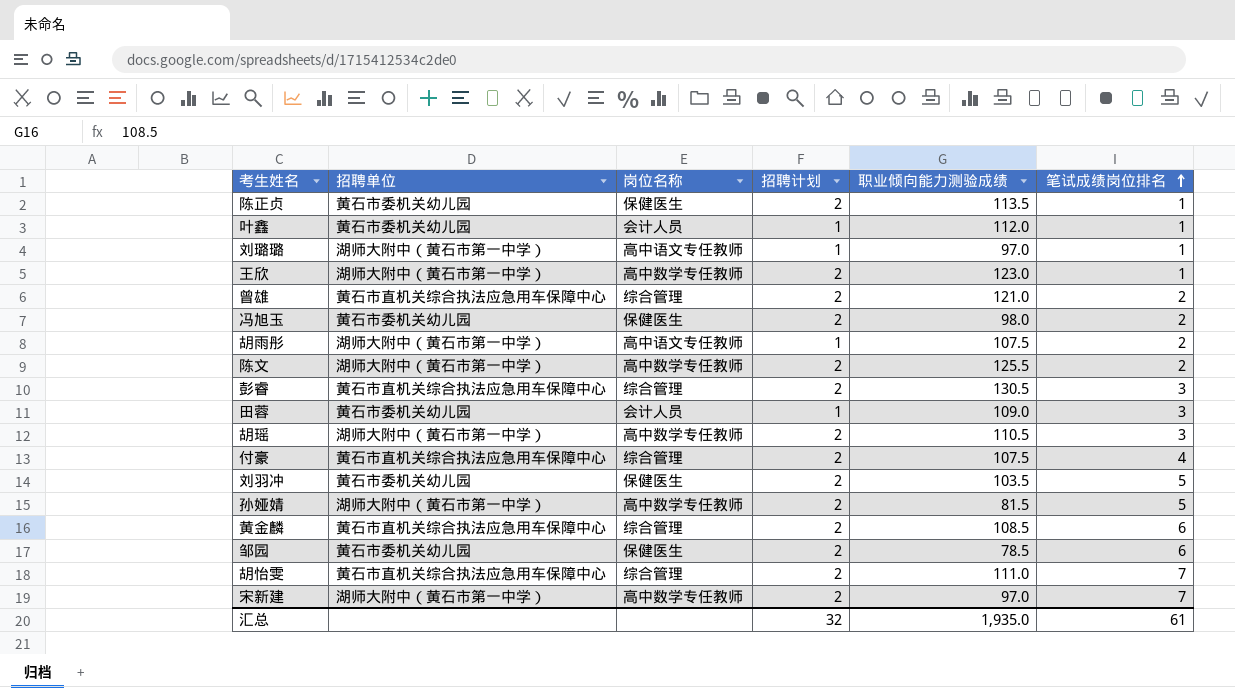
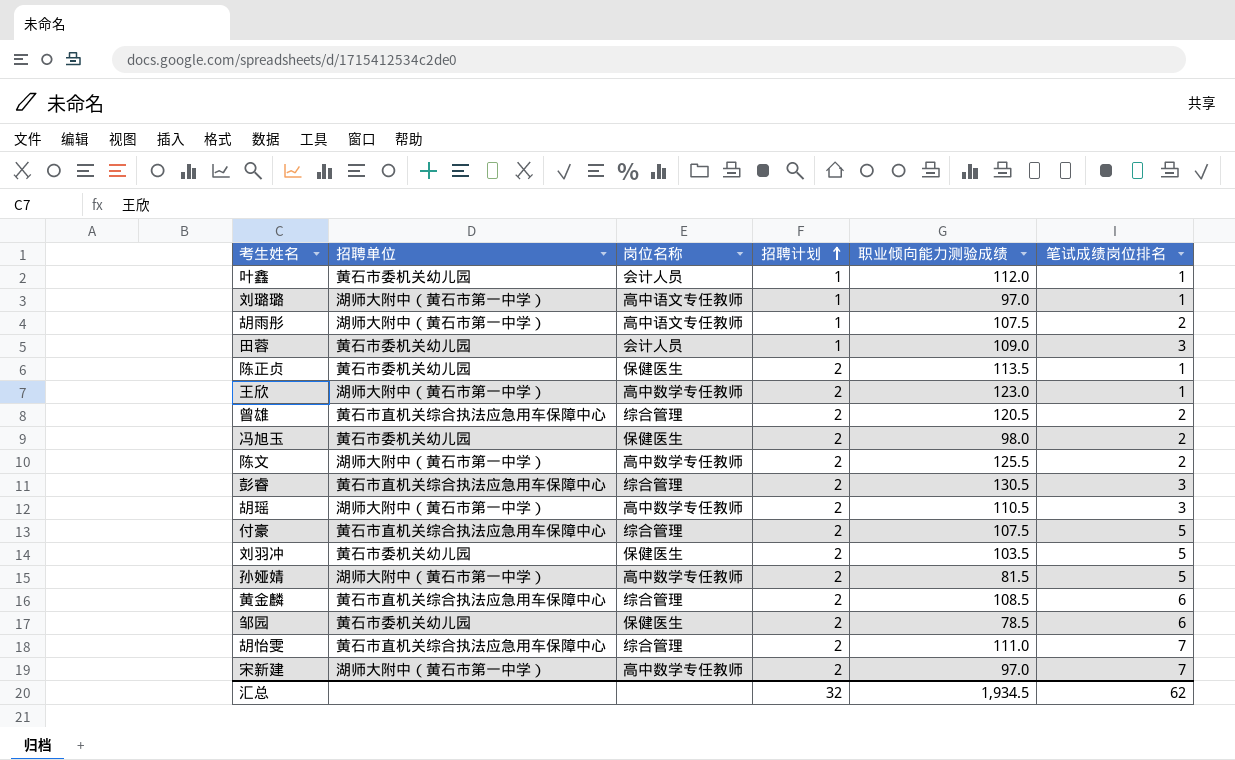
row order: 笔试成绩岗位排名 ascending -> 招聘计划 ascending
曾雄 | 职业倾向能力测验成绩: 121.0 -> 120.5
付豪 | 笔试成绩岗位排名: 4 -> 5
汇总 | 职业倾向能力测验成绩: 1,935.0 -> 1,934.5
汇总 | 笔试成绩岗位排名: 61 -> 62

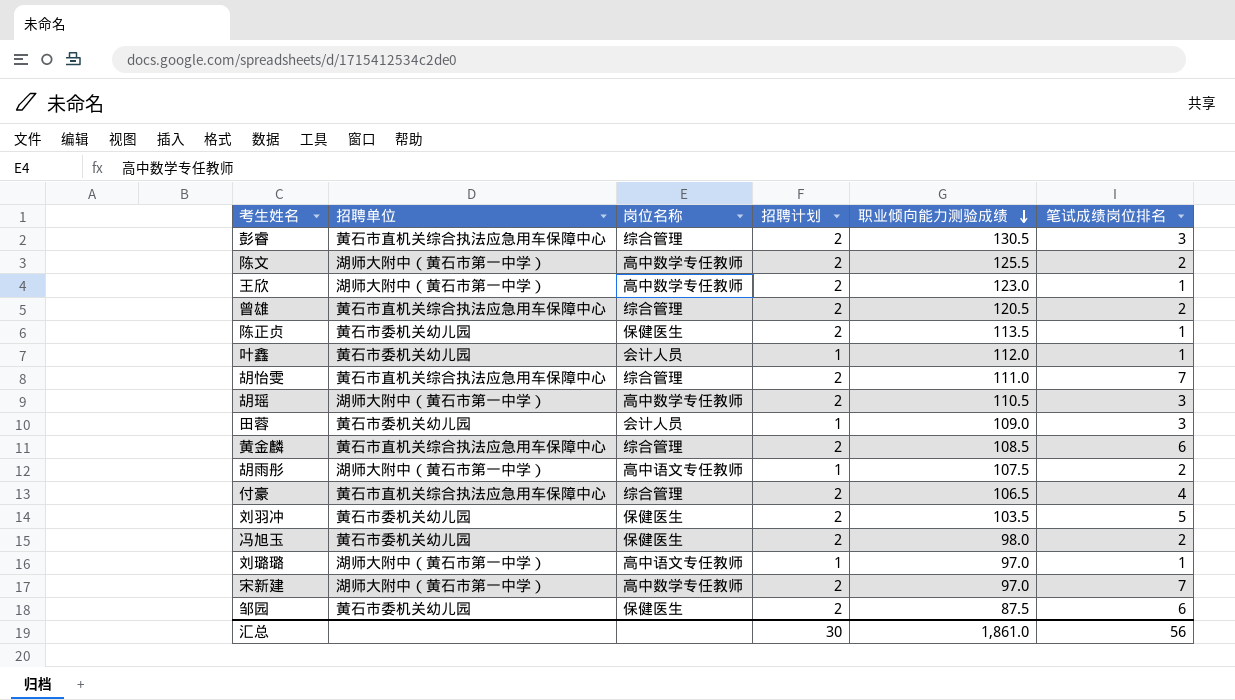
row order: 招聘计划 ascending -> 职业倾向能力测验成绩 descending
row 孙娅婧: 湖师大附中（黄石市第一中学） | 高中数学专任教师 | 2 | 81.5 | 5 -> none
付豪 | 职业倾向能力测验成绩: 107.5 -> 106.5
付豪 | 笔试成绩岗位排名: 5 -> 4
邹园 | 职业倾向能力测验成绩: 78.5 -> 87.5
汇总 | 招聘计划: 32 -> 30
汇总 | 职业倾向能力测验成绩: 1,934.5 -> 1,861.0
汇总 | 笔试成绩岗位排名: 62 -> 56

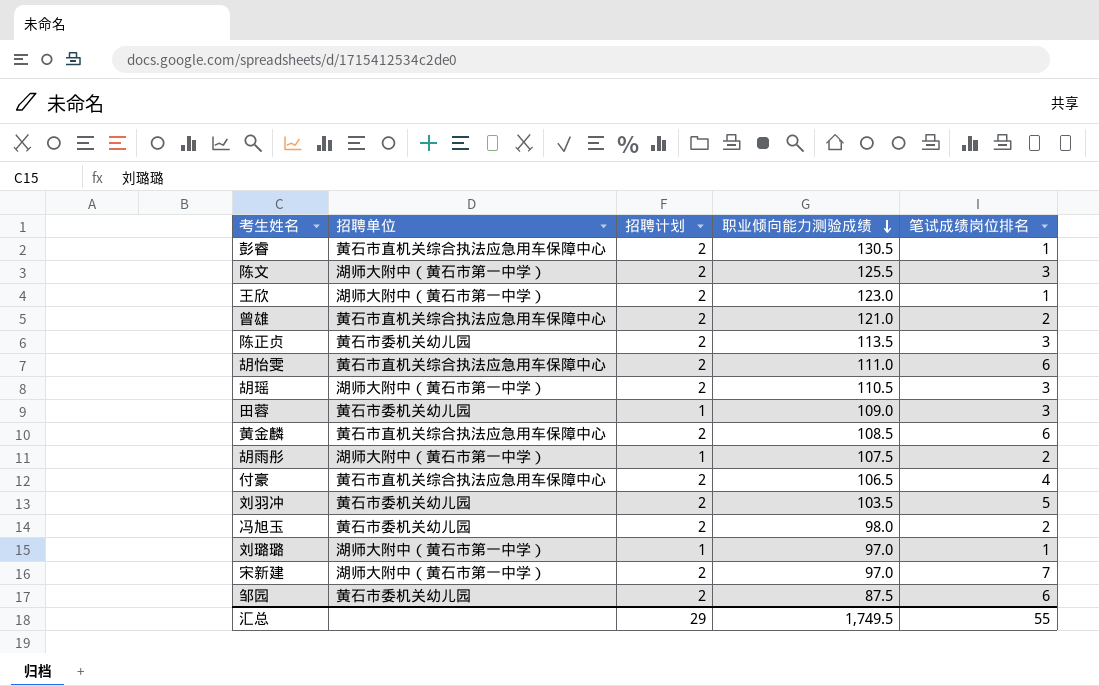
column 岗位名称 | position: 3 -> none
row 叶鑫: 黄石市委机关幼儿园 | 会计人员 | 1 | 112.0 | 1 -> none
彭睿 | 笔试成绩岗位排名: 3 -> 1
陈文 | 笔试成绩岗位排名: 2 -> 3
曾雄 | 职业倾向能力测验成绩: 120.5 -> 121.0
陈正贞 | 笔试成绩岗位排名: 1 -> 3
胡怡雯 | 笔试成绩岗位排名: 7 -> 6
汇总 | 招聘计划: 30 -> 29
汇总 | 职业倾向能力测验成绩: 1,861.0 -> 1,749.5
汇总 | 笔试成绩岗位排名: 56 -> 55

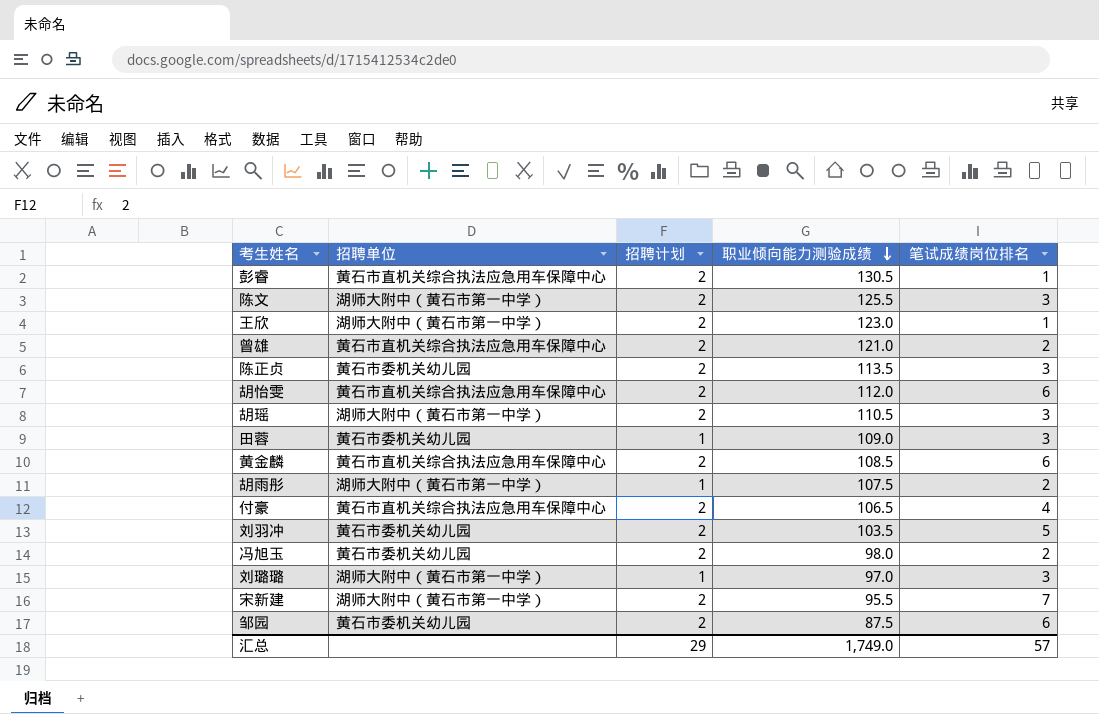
胡怡雯 | 职业倾向能力测验成绩: 111.0 -> 112.0
刘璐璐 | 笔试成绩岗位排名: 1 -> 3
宋新建 | 职业倾向能力测验成绩: 97.0 -> 95.5
汇总 | 职业倾向能力测验成绩: 1,749.5 -> 1,749.0
汇总 | 笔试成绩岗位排名: 55 -> 57

